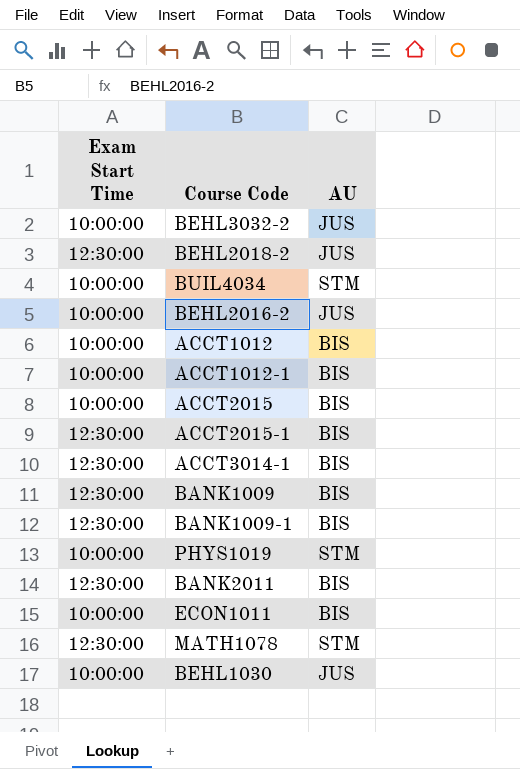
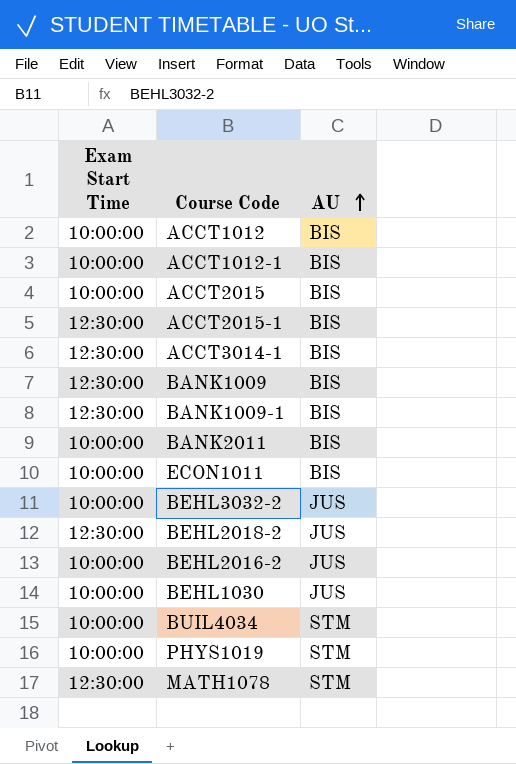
row order: none -> AU ascending
BANK2011 | Exam Start Time: 12:30:00 -> 10:00:00

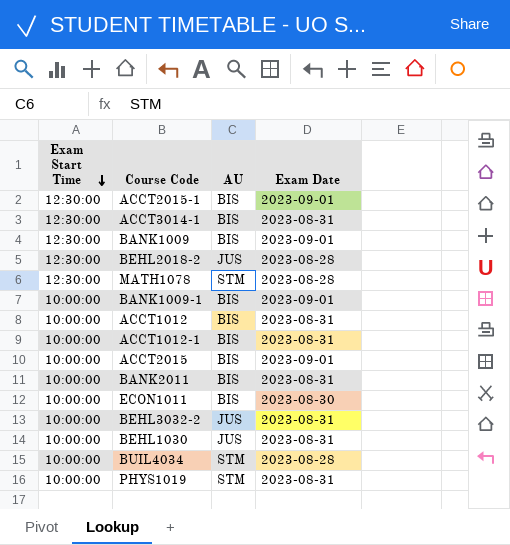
row order: AU ascending -> Exam Start Time descending
column Exam Date | position: none -> 4
row BEHL2016-2: 10:00:00 | JUS -> none
BANK1009-1 | Exam Start Time: 12:30:00 -> 10:00:00

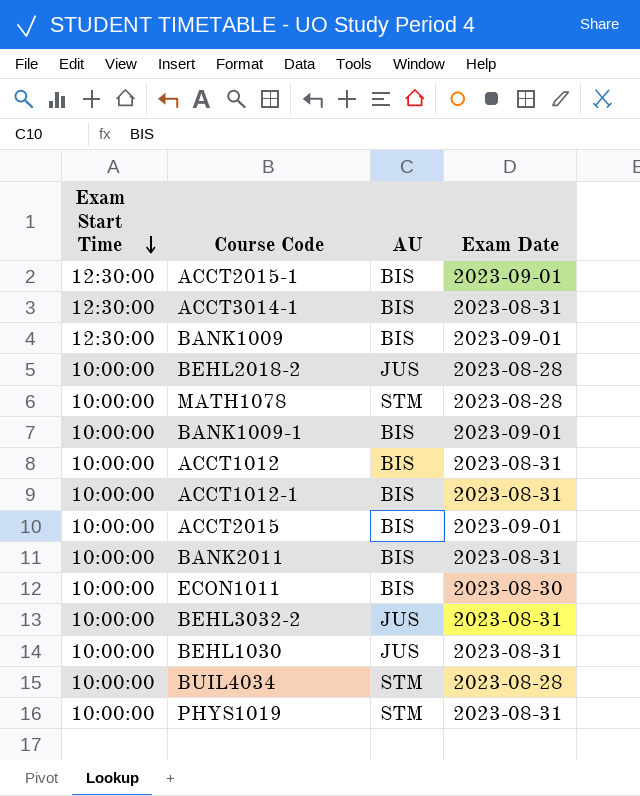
BEHL2018-2 | Exam Start Time: 12:30:00 -> 10:00:00
MATH1078 | Exam Start Time: 12:30:00 -> 10:00:00

